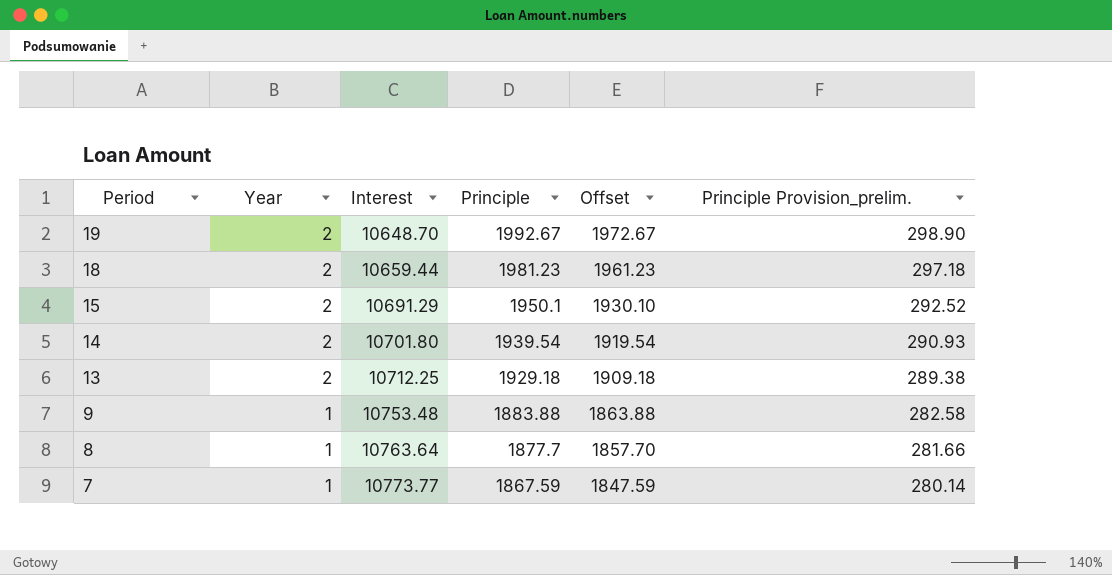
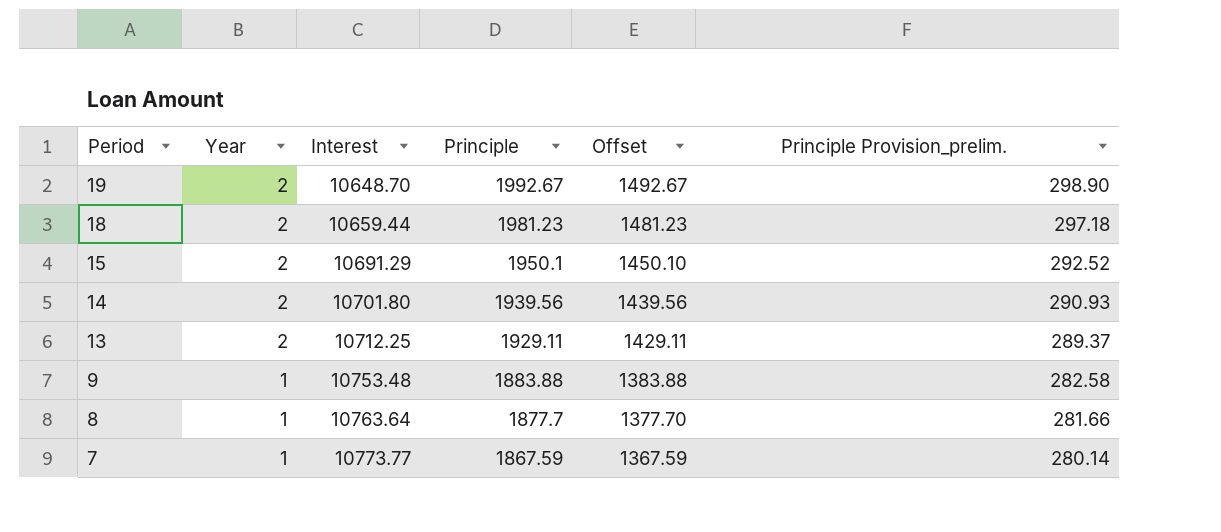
column Offset | formula: [Principle] - 20 -> [Principle] - 500
14 | Principle: 1939.54 -> 1939.56
13 | Principle: 1929.18 -> 1929.11
13 | Principle Provision_prelim.: 289.38 -> 289.37

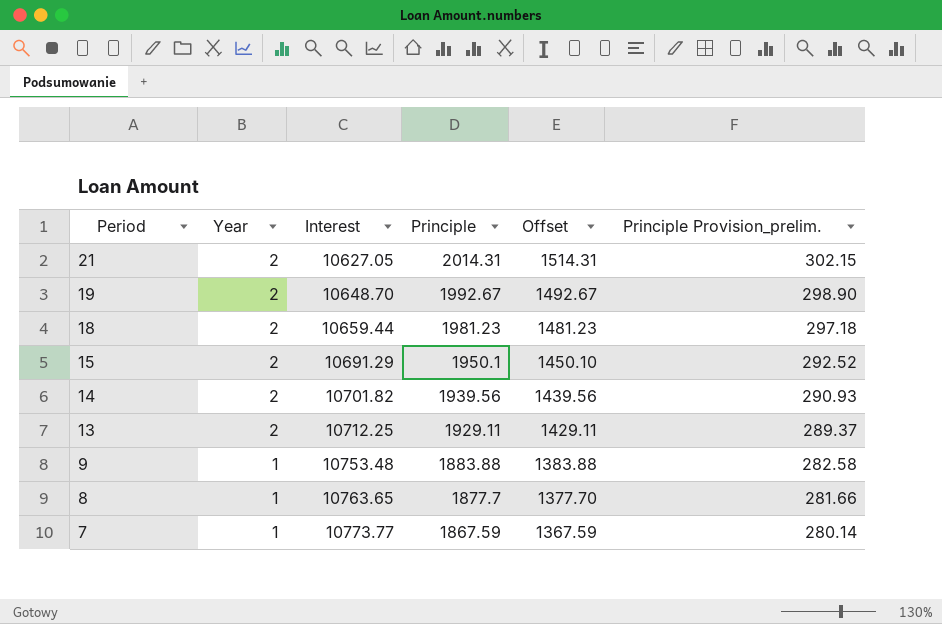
row 21: none -> 2 | 10627.05 | 2014.31 | 1514.31 | 302.15
14 | Interest: 10701.80 -> 10701.82
8 | Interest: 10763.64 -> 10763.65

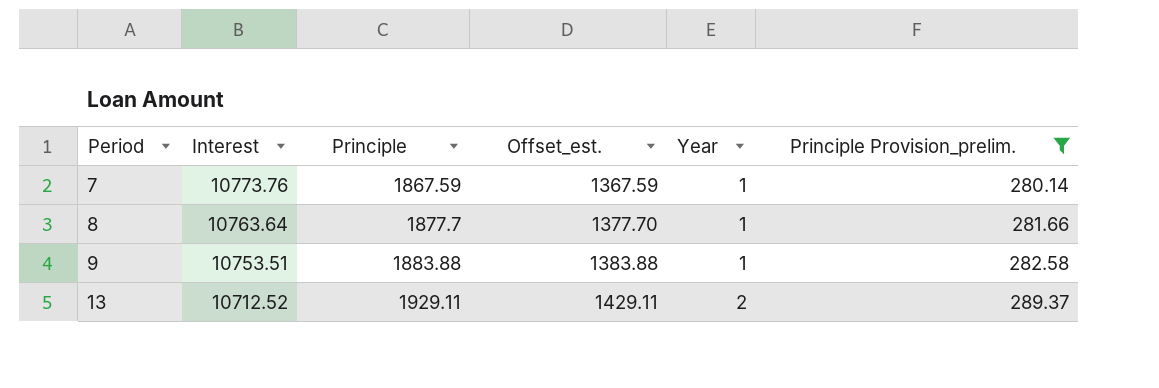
filter: none -> Principle Provision_prelim. <= 289.37
row order: Period descending -> Period ascending
column name: Offset -> Offset_est.
column Year | position: 2 -> 5
7 | Interest: 10773.77 -> 10773.76
8 | Interest: 10763.65 -> 10763.64
9 | Interest: 10753.48 -> 10753.51
13 | Interest: 10712.25 -> 10712.52

